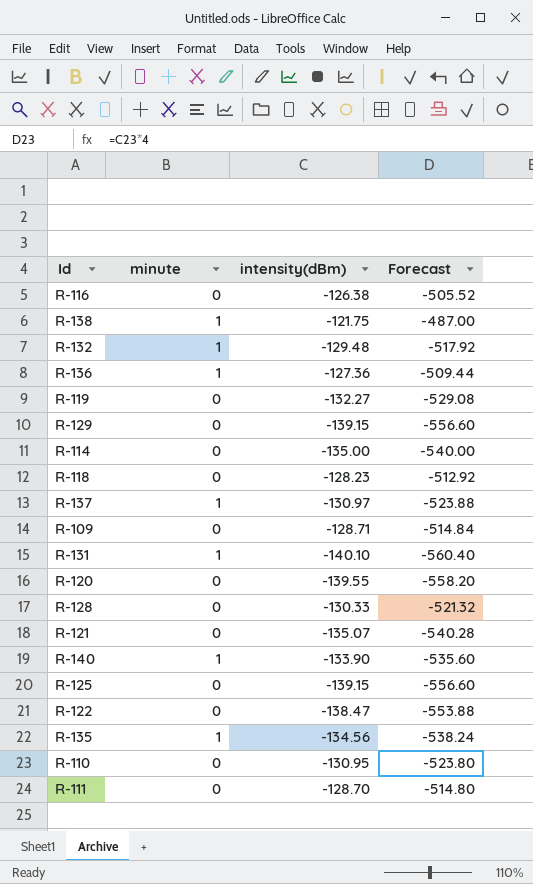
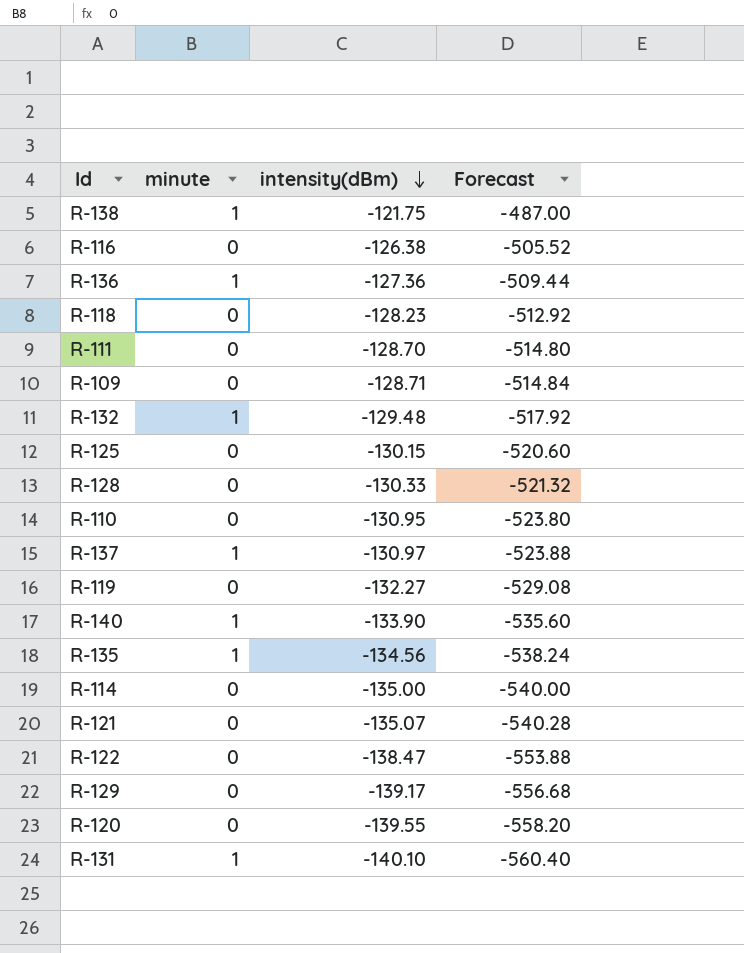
row order: none -> intensity(dBm) descending
R-125 | intensity(dBm): -139.15 -> -130.15
R-125 | Forecast: -556.60 -> -520.60
R-129 | intensity(dBm): -139.15 -> -139.17
R-129 | Forecast: -556.60 -> -556.68

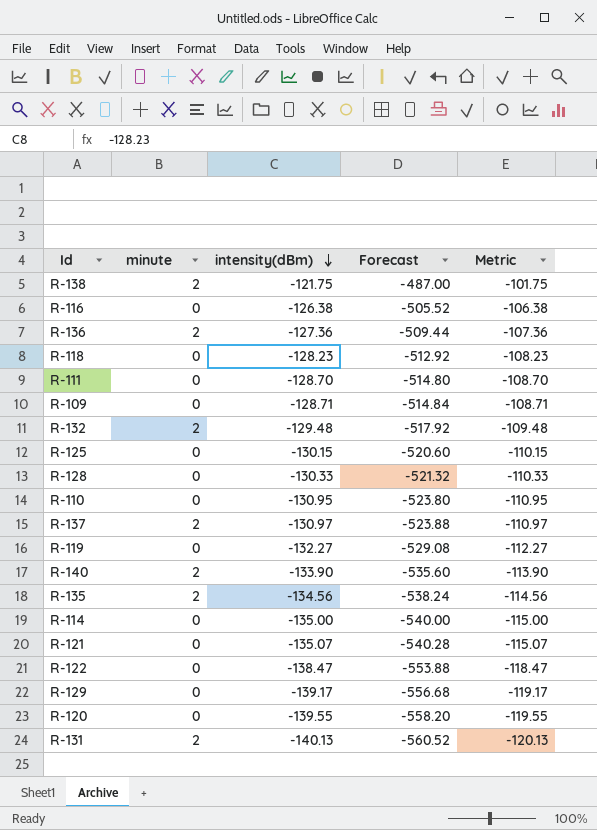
column Metric | formula: none -> [intensity(dBm)] + 20
R-138 | minute: 1 -> 2
R-136 | minute: 1 -> 2
R-132 | minute: 1 -> 2
R-137 | minute: 1 -> 2
R-140 | minute: 1 -> 2
R-135 | minute: 1 -> 2
R-131 | minute: 1 -> 2
R-131 | intensity(dBm): -140.10 -> -140.13
R-131 | Forecast: -560.40 -> -560.52

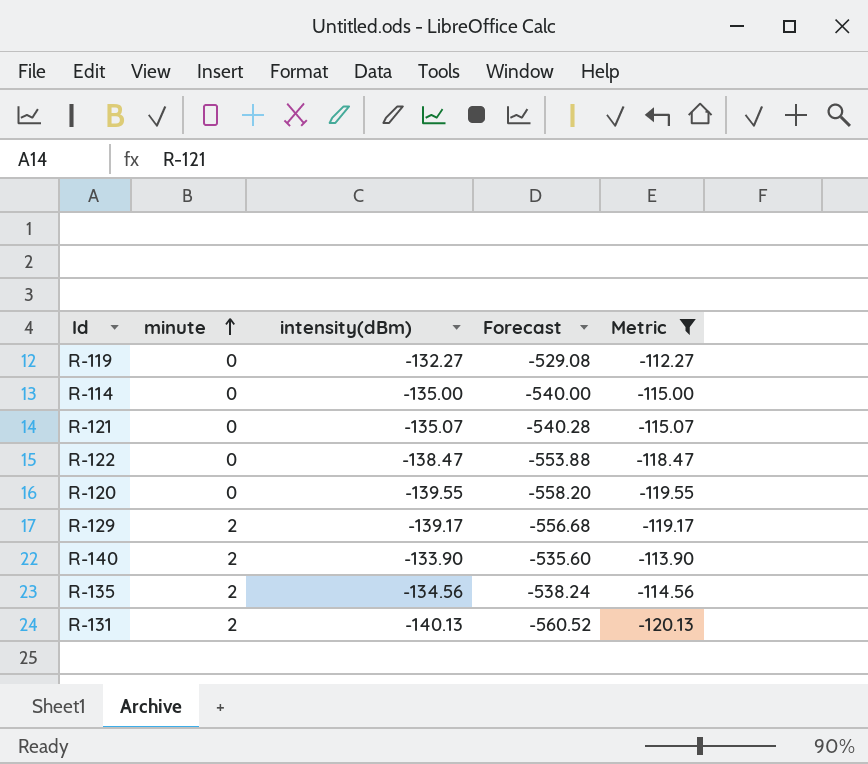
filter: none -> Metric <= -112.27
row order: intensity(dBm) descending -> minute ascending
R-129 | minute: 0 -> 2

